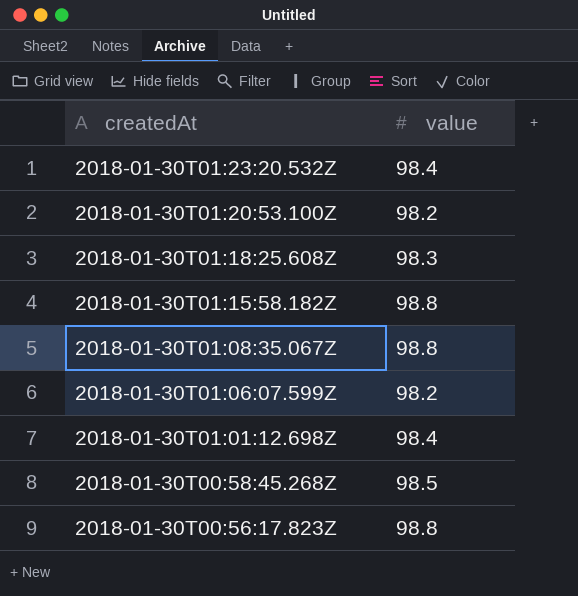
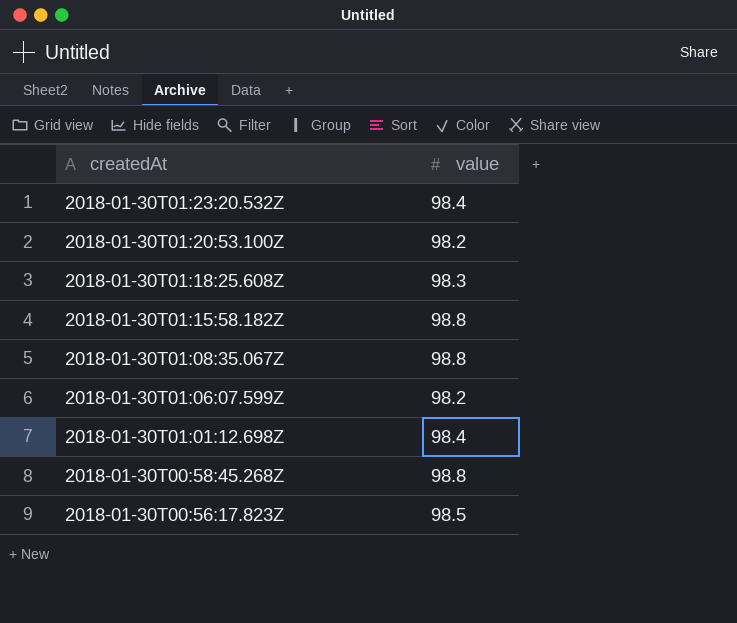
2018-01-30T00:58:45.268Z | value: 98.5 -> 98.8
2018-01-30T00:56:17.823Z | value: 98.8 -> 98.5

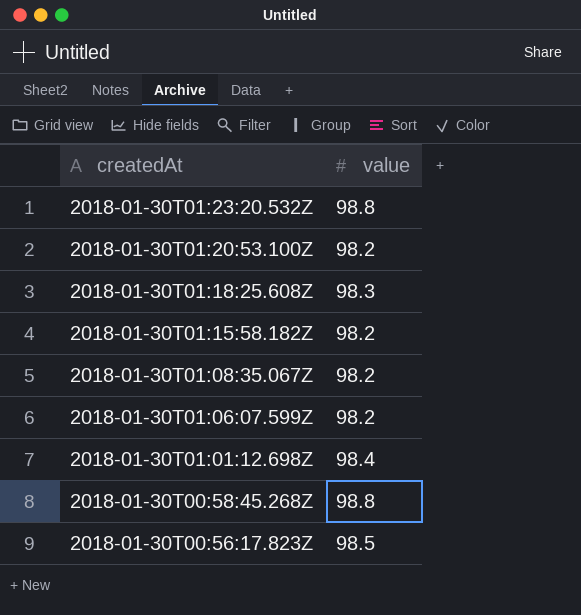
2018-01-30T01:23:20.532Z | value: 98.4 -> 98.8
2018-01-30T01:15:58.182Z | value: 98.8 -> 98.2
2018-01-30T01:08:35.067Z | value: 98.8 -> 98.2

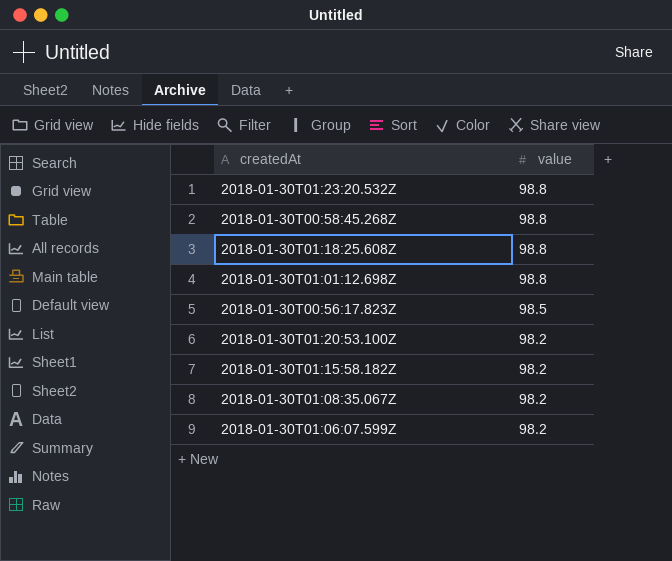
row order: createdAt descending -> value descending
2018-01-30T01:18:25.608Z | value: 98.3 -> 98.8
2018-01-30T01:01:12.698Z | value: 98.4 -> 98.8

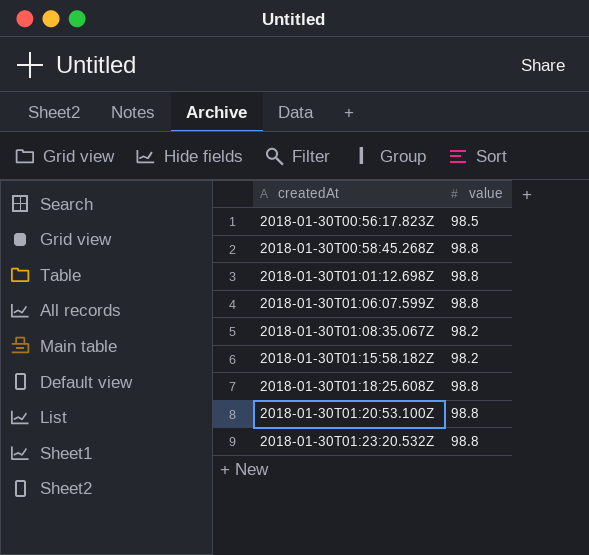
row order: value descending -> createdAt ascending
2018-01-30T01:06:07.599Z | value: 98.2 -> 98.8
2018-01-30T01:20:53.100Z | value: 98.2 -> 98.8

